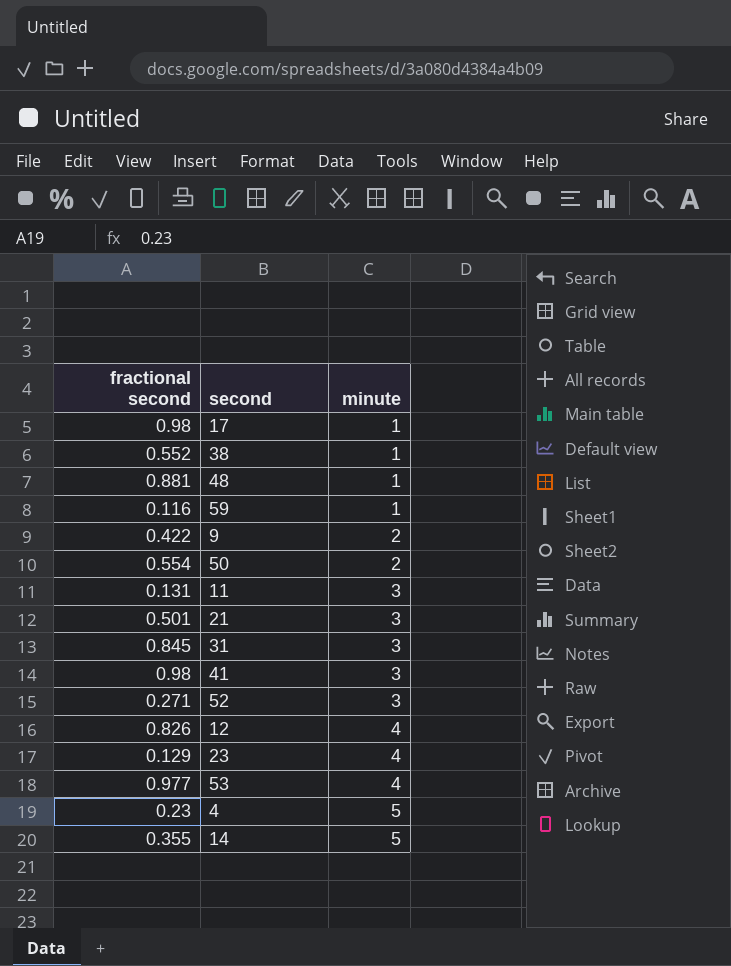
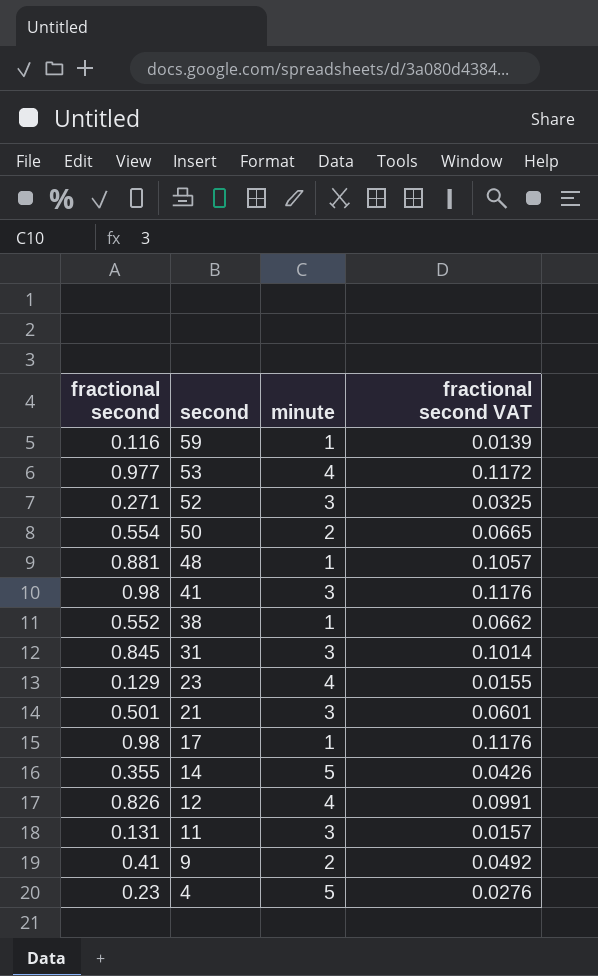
row order: minute ascending -> second descending
column fractional second VAT | formula: none -> [fractional second] * 0.12
9 | fractional second: 0.422 -> 0.41

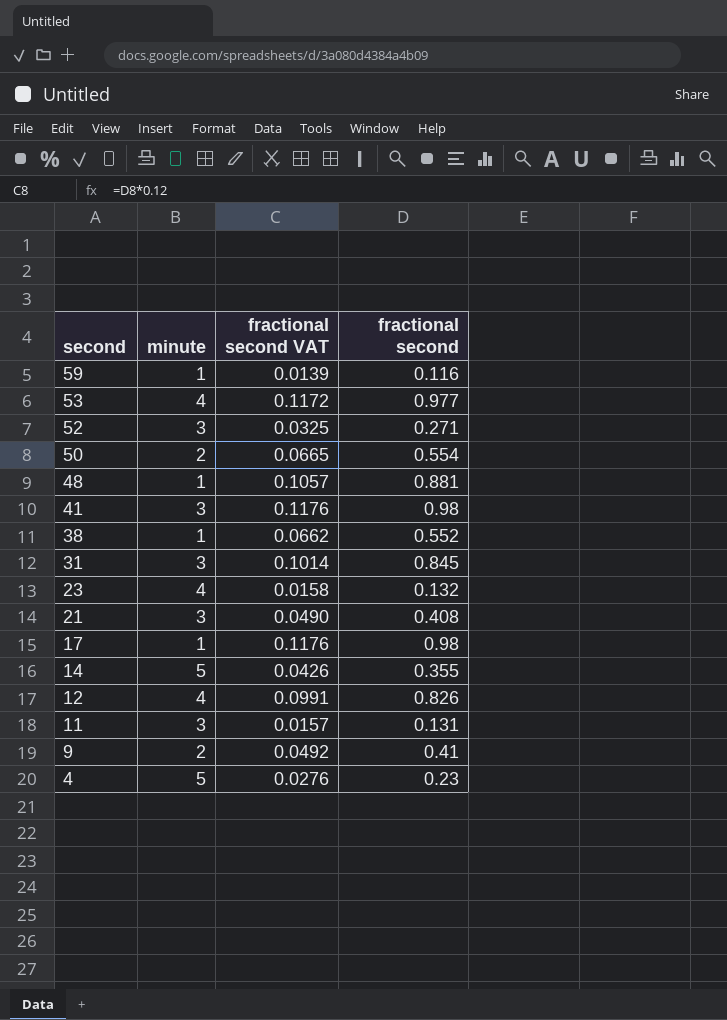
column fractional second | position: 1 -> 4
23 | fractional second VAT: 0.0155 -> 0.0158
23 | fractional second: 0.129 -> 0.132
21 | fractional second VAT: 0.0601 -> 0.0490
21 | fractional second: 0.501 -> 0.408

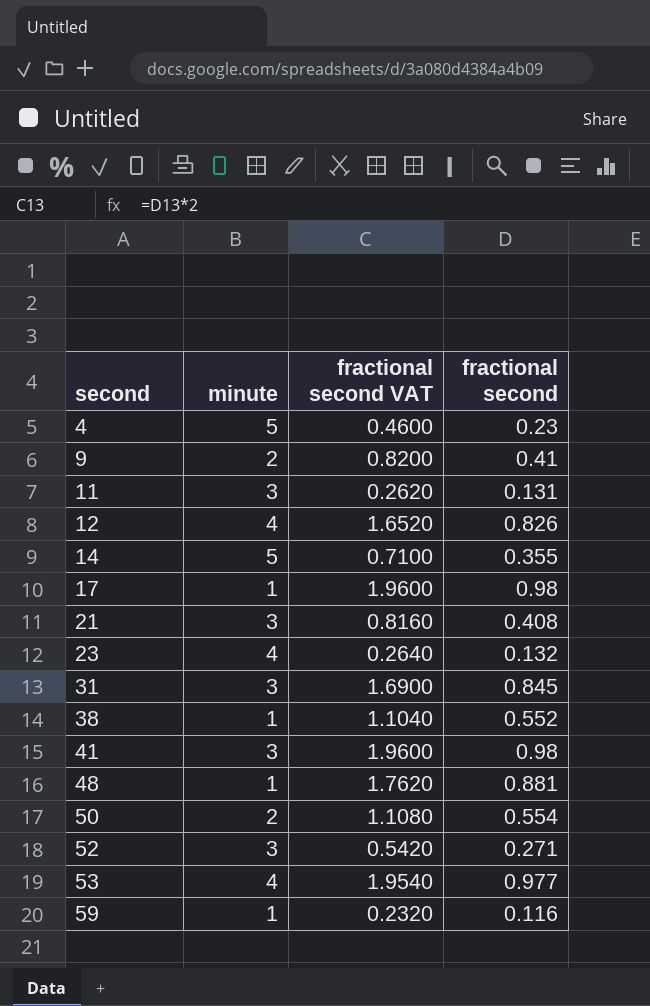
row order: second descending -> second ascending
column fractional second VAT | formula: [fractional second] * 0.12 -> [fractional second] * 2

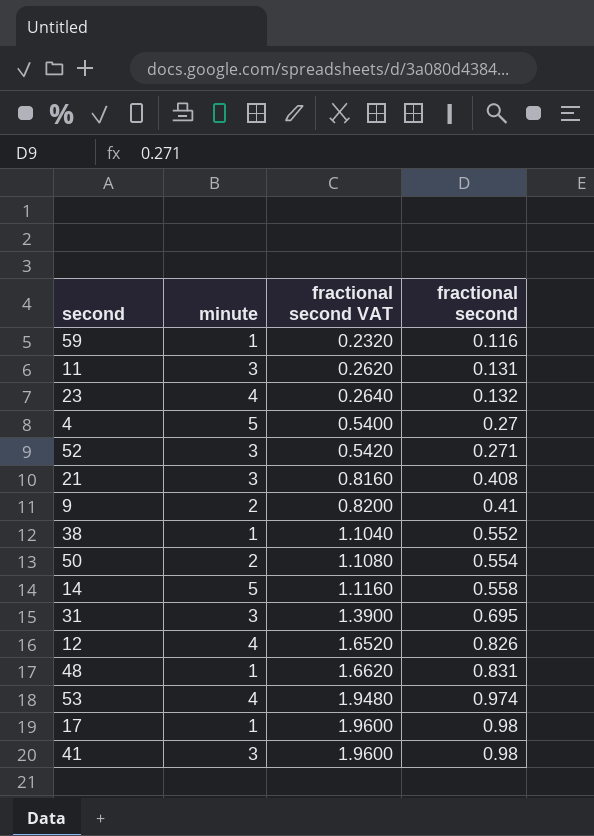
row order: second ascending -> fractional second VAT ascending
4 | fractional second VAT: 0.4600 -> 0.5400
4 | fractional second: 0.23 -> 0.27
14 | fractional second VAT: 0.7100 -> 1.1160
14 | fractional second: 0.355 -> 0.558
31 | fractional second VAT: 1.6900 -> 1.3900
31 | fractional second: 0.845 -> 0.695
48 | fractional second VAT: 1.7620 -> 1.6620
48 | fractional second: 0.881 -> 0.831
53 | fractional second VAT: 1.9540 -> 1.9480
53 | fractional second: 0.977 -> 0.974

